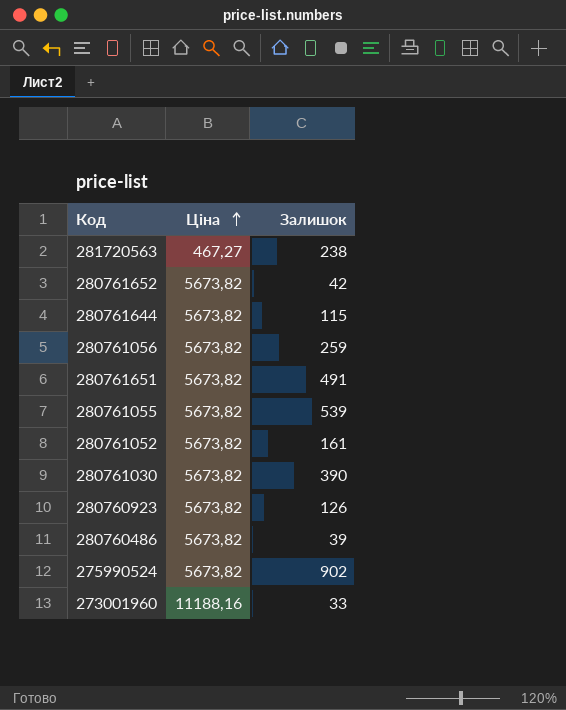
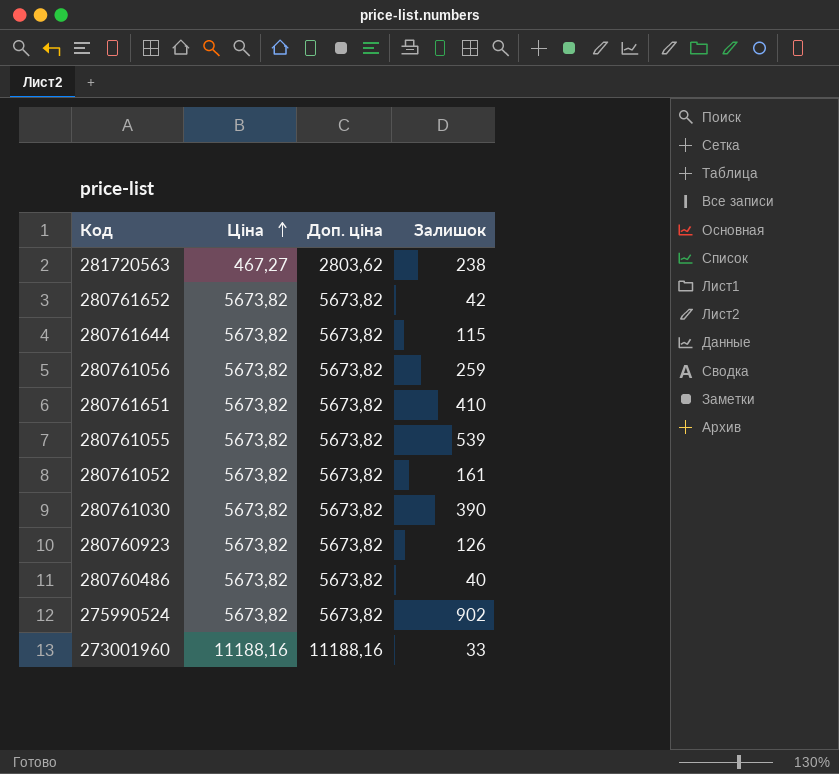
column Доп. ціна | position: none -> 3
280761651 | Залишок: 491 -> 410
280760486 | Залишок: 39 -> 40

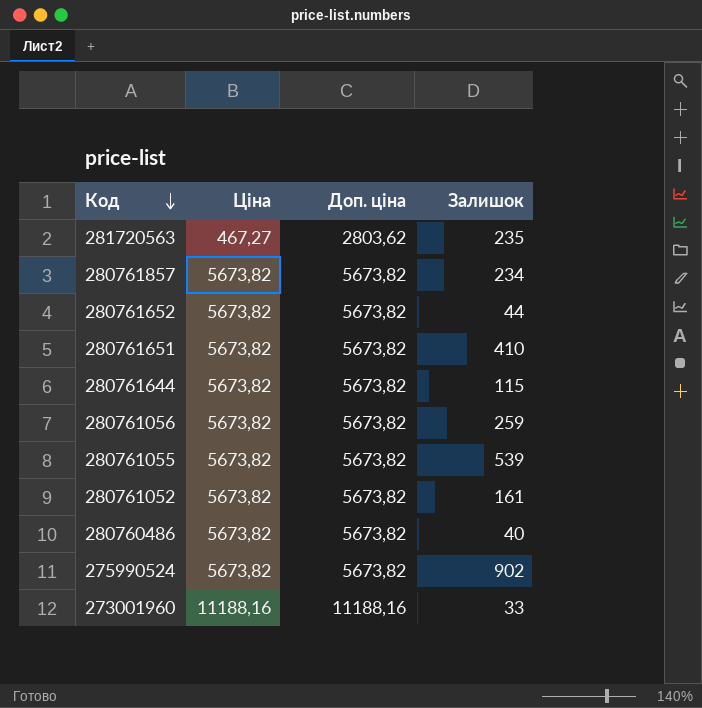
row order: Ціна ascending -> Код descending
row 280761030: 5673,82 | 5673,82 | 390 -> none
row 280760923: 5673,82 | 5673,82 | 126 -> none
281720563 | Залишок: 238 -> 235
row 280761857: none -> 5673,82 | 5673,82 | 234
280761652 | Залишок: 42 -> 44

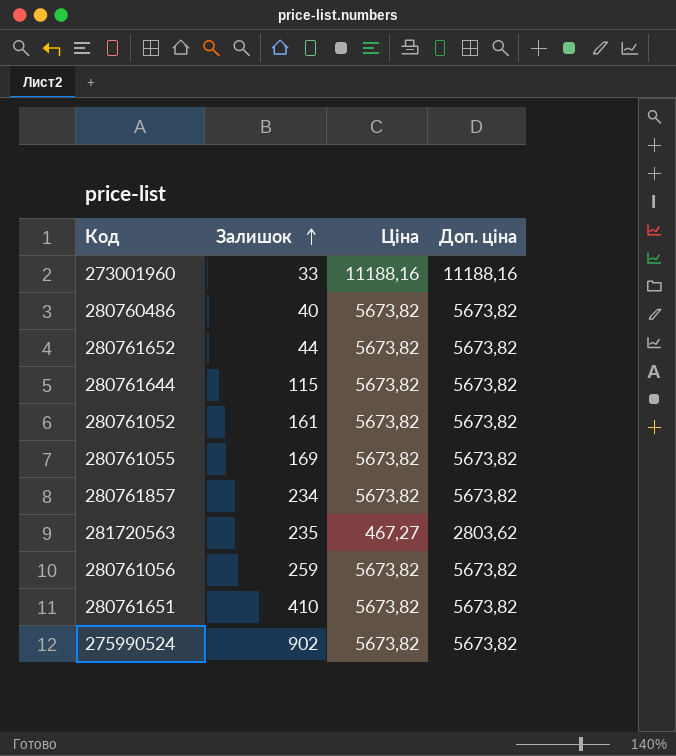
row order: Код descending -> Залишок ascending
column Залишок | position: 4 -> 2
280761055 | Залишок: 539 -> 169

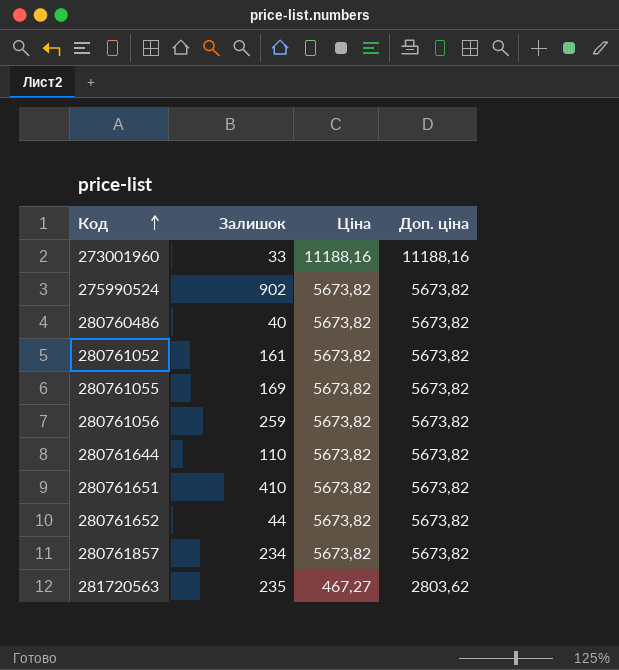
row order: Залишок ascending -> Код ascending
280761644 | Залишок: 115 -> 110

